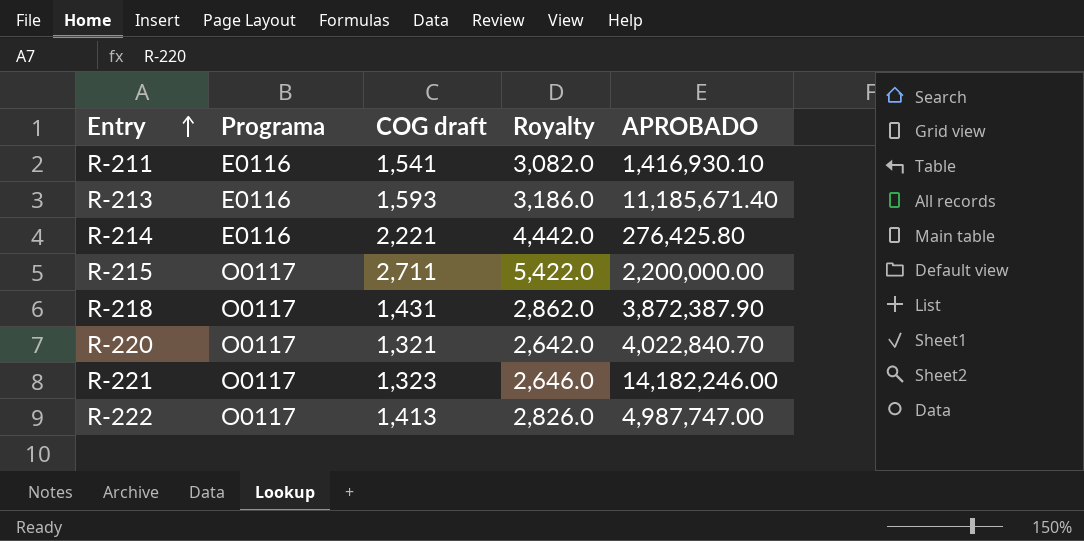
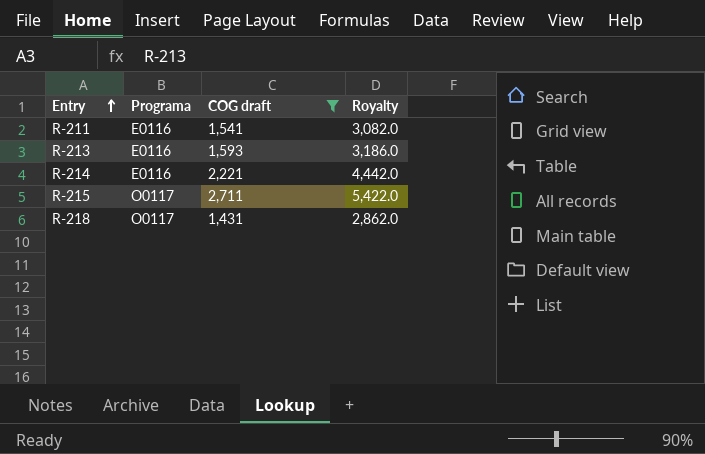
filter: none -> COG draft >= 1,431
column APROBADO | position: 5 -> none

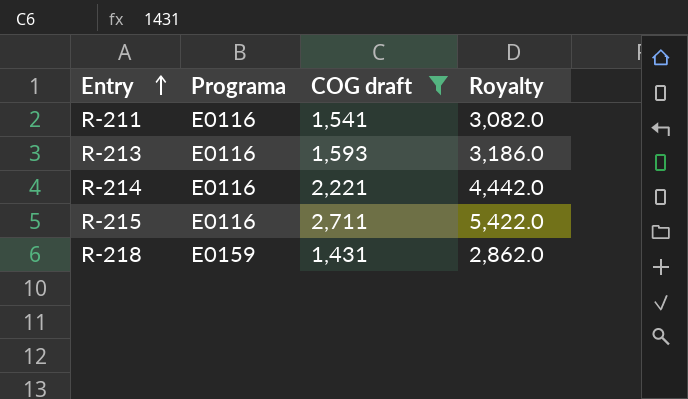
R-215 | Programa: O0117 -> E0116
R-218 | Programa: O0117 -> E0159

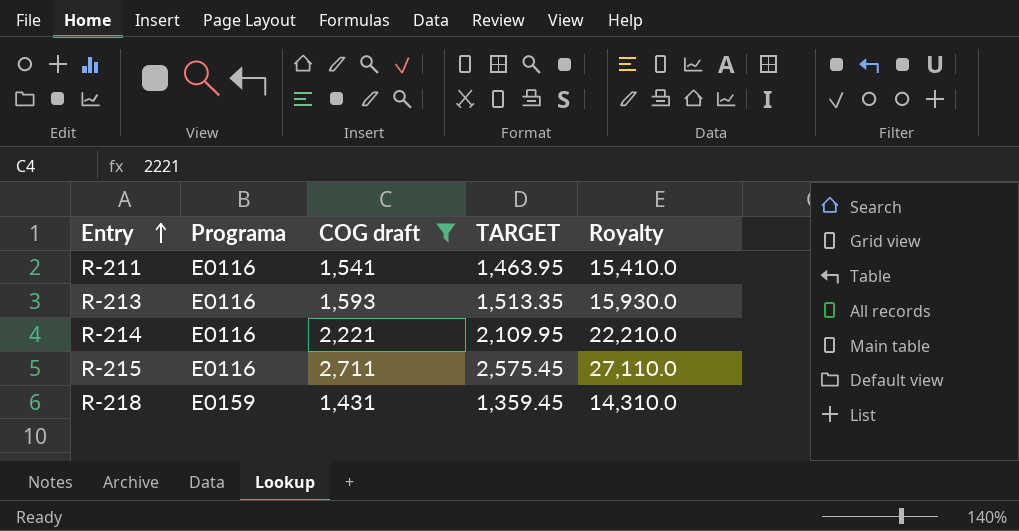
column TARGET | formula: none -> [COG draft] * 0.95
column Royalty | formula: [COG draft] * 2 -> [COG draft] * 10

